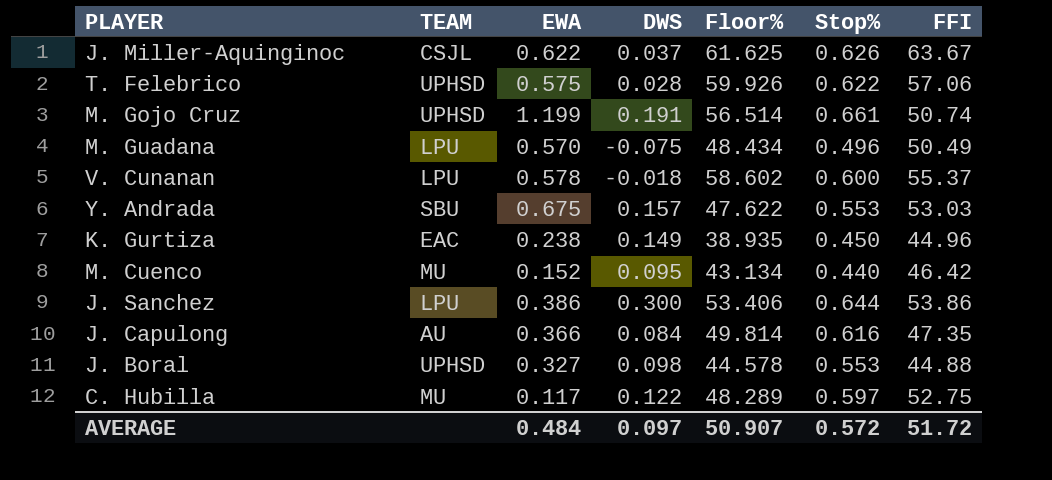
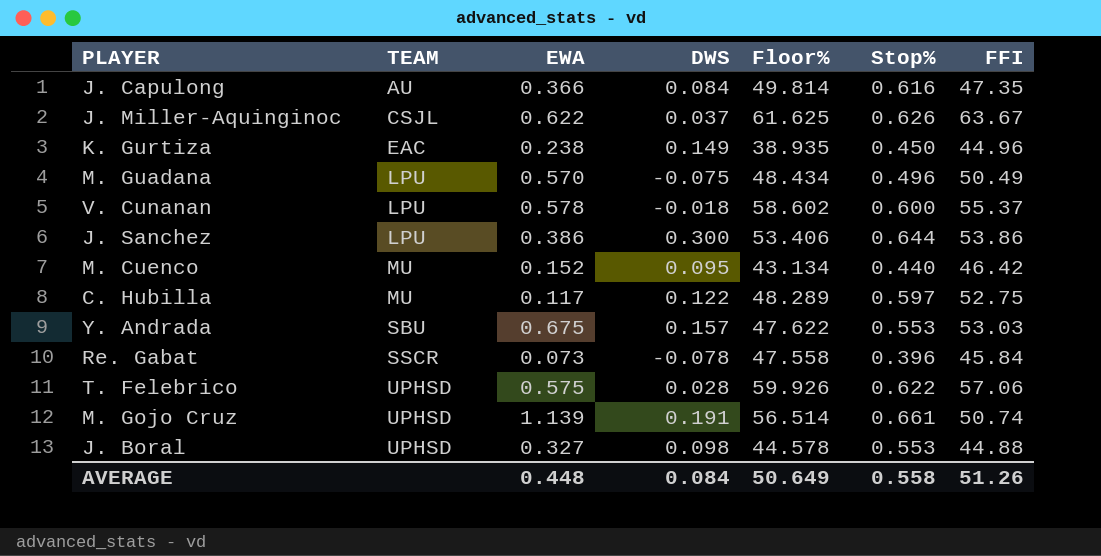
row order: none -> TEAM ascending
row Re. Gabat: none -> SSCR | 0.073 | -0.078 | 47.558 | 0.396 | 45.84
M. Gojo Cruz | EWA: 1.199 -> 1.139
AVERAGE | EWA: 0.484 -> 0.448
AVERAGE | DWS: 0.097 -> 0.084
AVERAGE | Floor%: 50.907 -> 50.649
AVERAGE | Stop%: 0.572 -> 0.558
AVERAGE | FFI: 51.72 -> 51.26

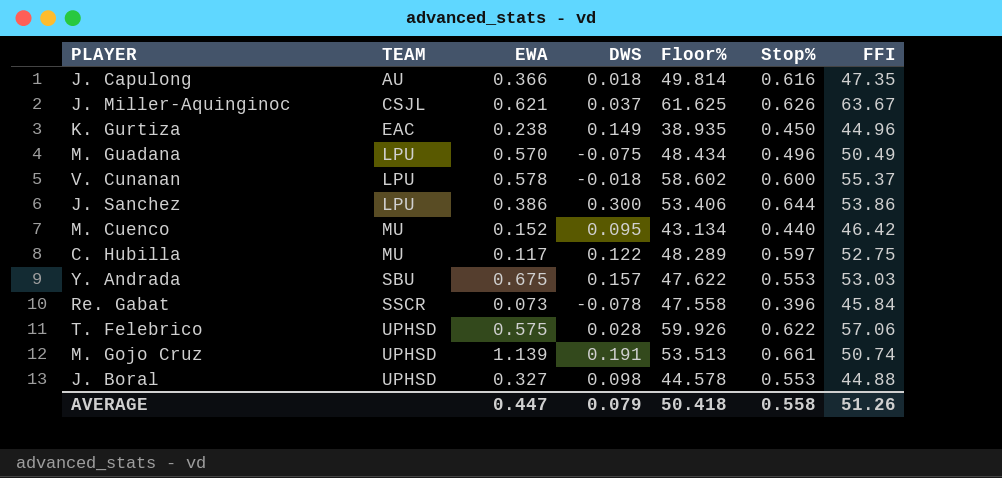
J. Capulong | DWS: 0.084 -> 0.018
J. Miller-Aquinginoc | EWA: 0.622 -> 0.621
M. Gojo Cruz | Floor%: 56.514 -> 53.513
AVERAGE | EWA: 0.448 -> 0.447
AVERAGE | DWS: 0.084 -> 0.079
AVERAGE | Floor%: 50.649 -> 50.418

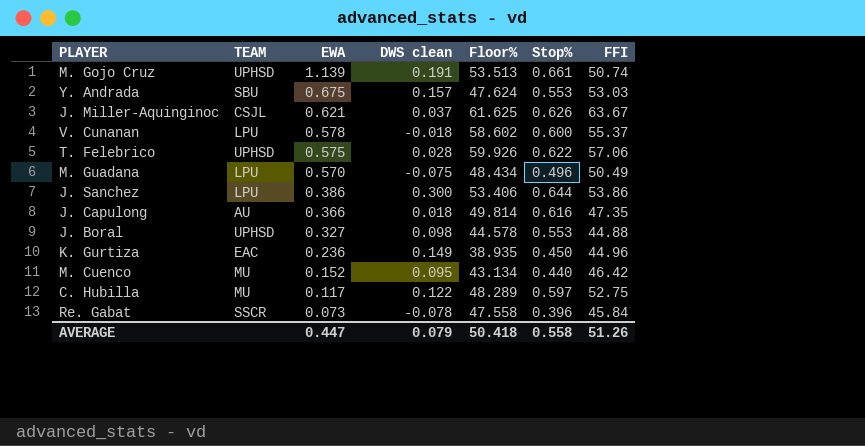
row order: TEAM ascending -> EWA descending
column name: DWS -> DWS clean
Y. Andrada | Floor%: 47.622 -> 47.624
K. Gurtiza | EWA: 0.238 -> 0.236

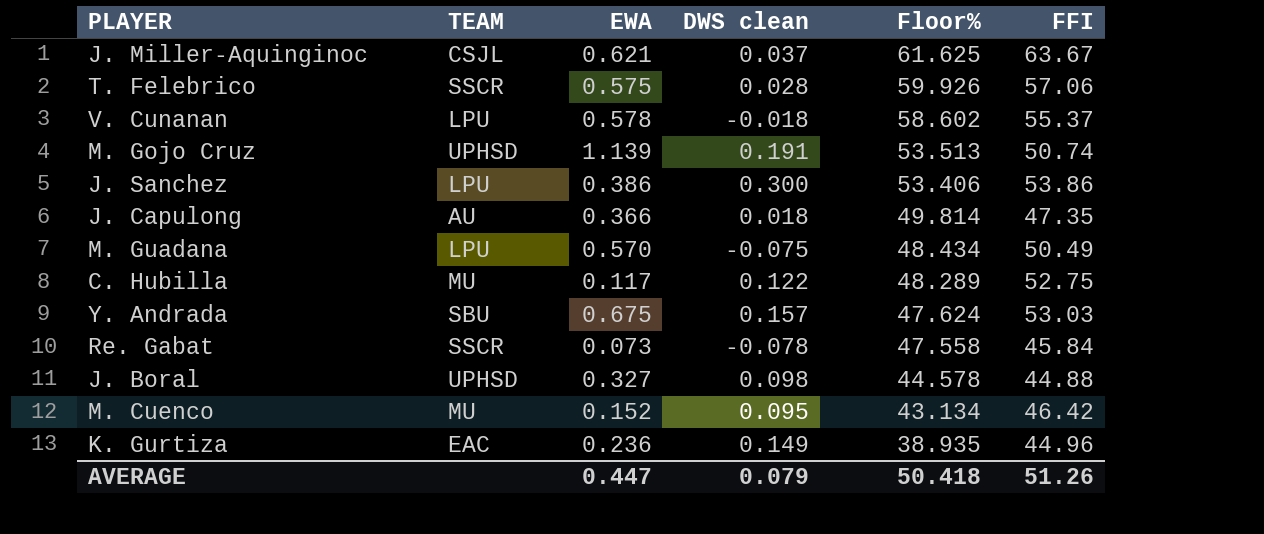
row order: EWA descending -> Floor% descending
column Stop% | position: 6 -> none
T. Felebrico | TEAM: UPHSD -> SSCR

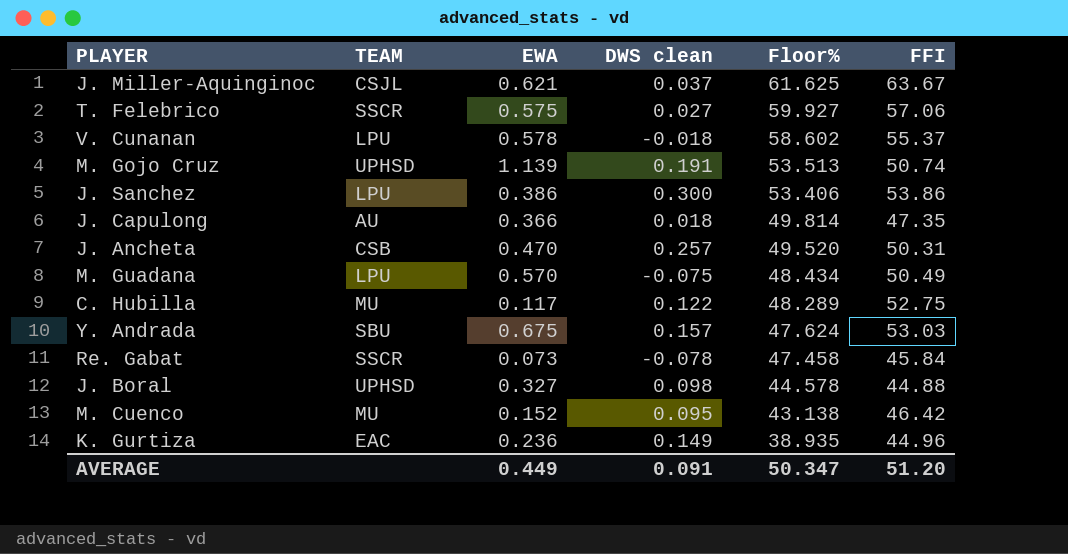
T. Felebrico | DWS clean: 0.028 -> 0.027
T. Felebrico | Floor%: 59.926 -> 59.927
row J. Ancheta: none -> CSB | 0.470 | 0.257 | 49.520 | 50.31
Re. Gabat | Floor%: 47.558 -> 47.458
M. Cuenco | Floor%: 43.134 -> 43.138
AVERAGE | EWA: 0.447 -> 0.449
AVERAGE | DWS clean: 0.079 -> 0.091
AVERAGE | Floor%: 50.418 -> 50.347
AVERAGE | FFI: 51.26 -> 51.20

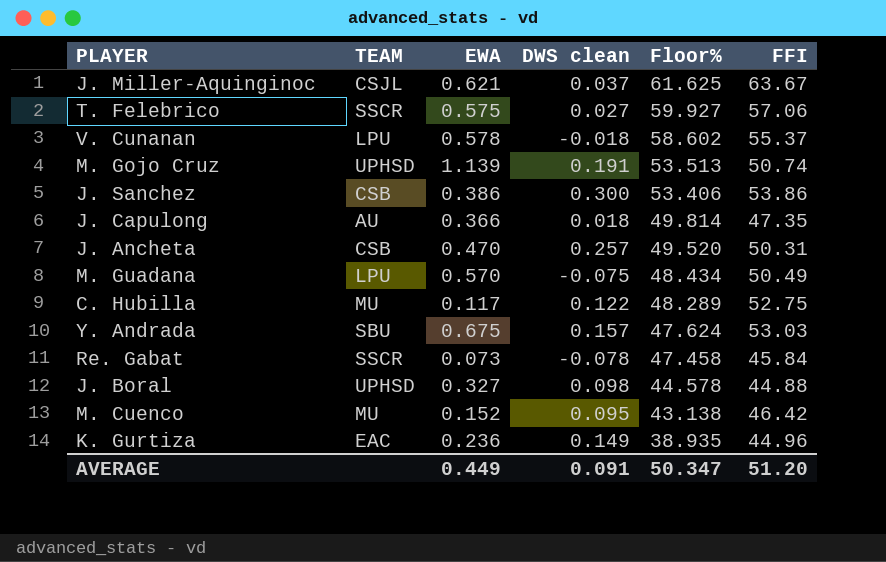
J. Sanchez | TEAM: LPU -> CSB

